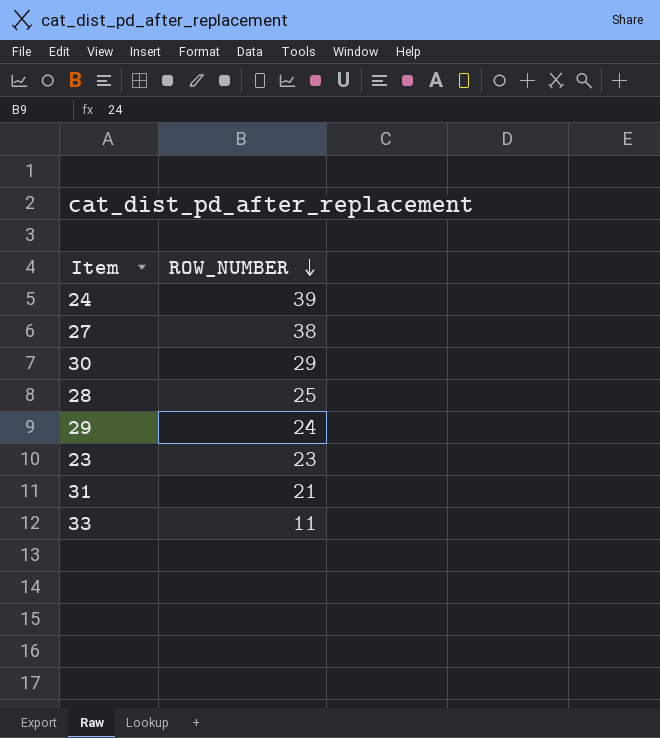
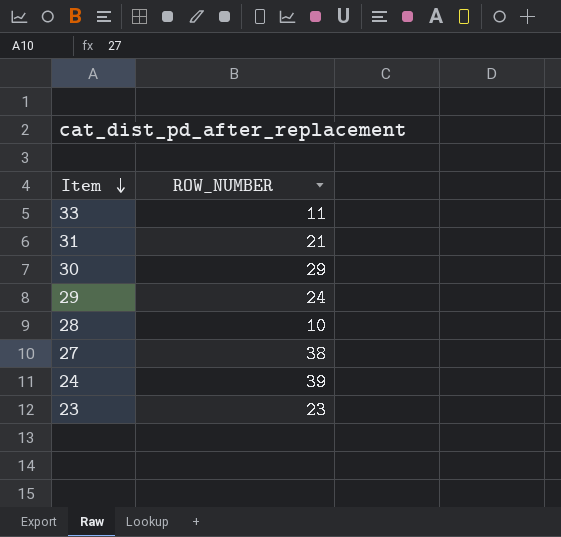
row order: ROW_NUMBER descending -> Item descending
28 | ROW_NUMBER: 25 -> 10

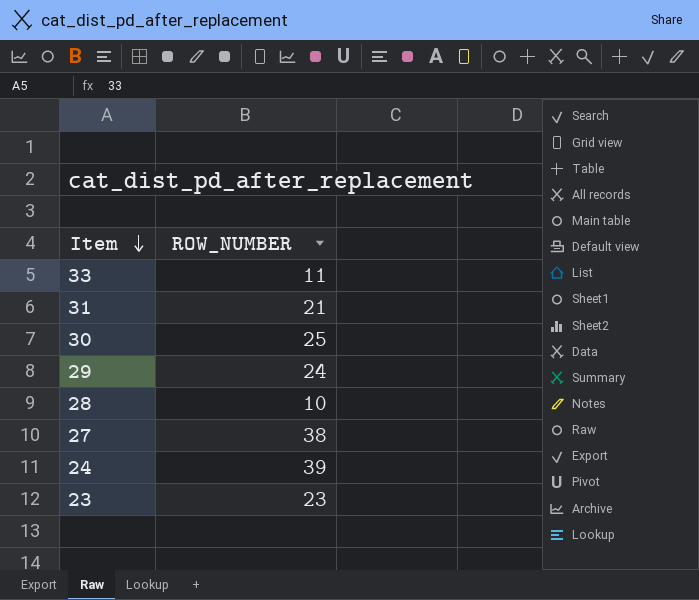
30 | ROW_NUMBER: 29 -> 25

